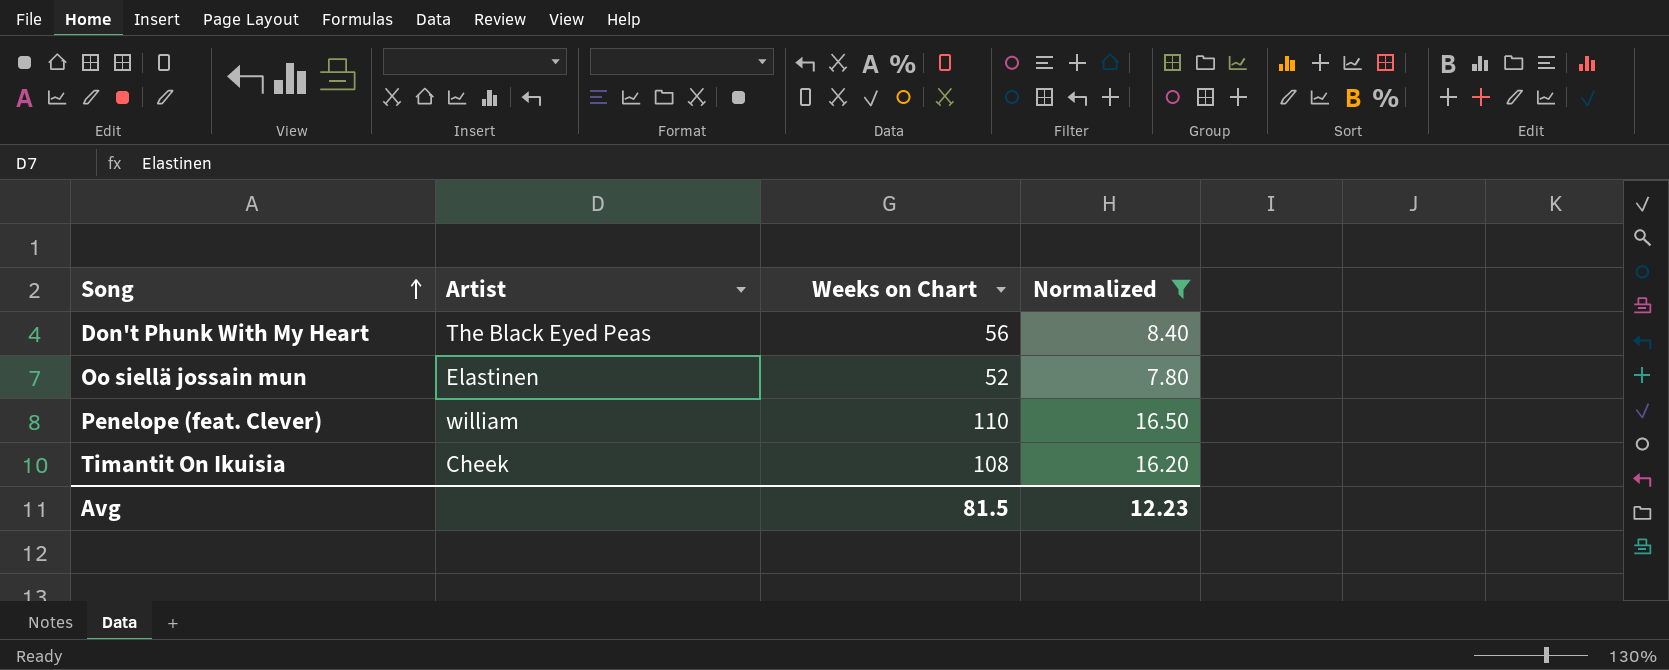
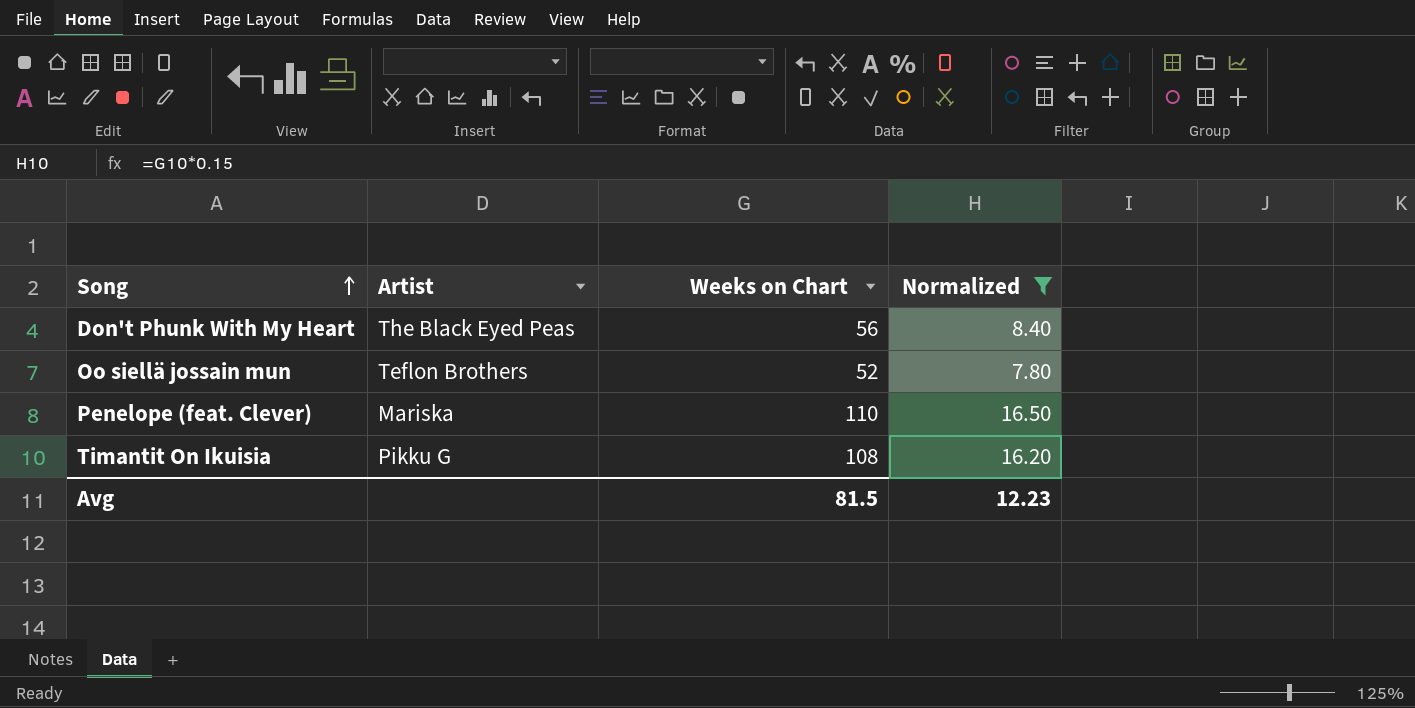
Oo siellä jossain mun | Artist: Elastinen -> Teflon Brothers
Penelope (feat. Clever) | Artist: william -> Mariska
Timantit On Ikuisia | Artist: Cheek -> Pikku G

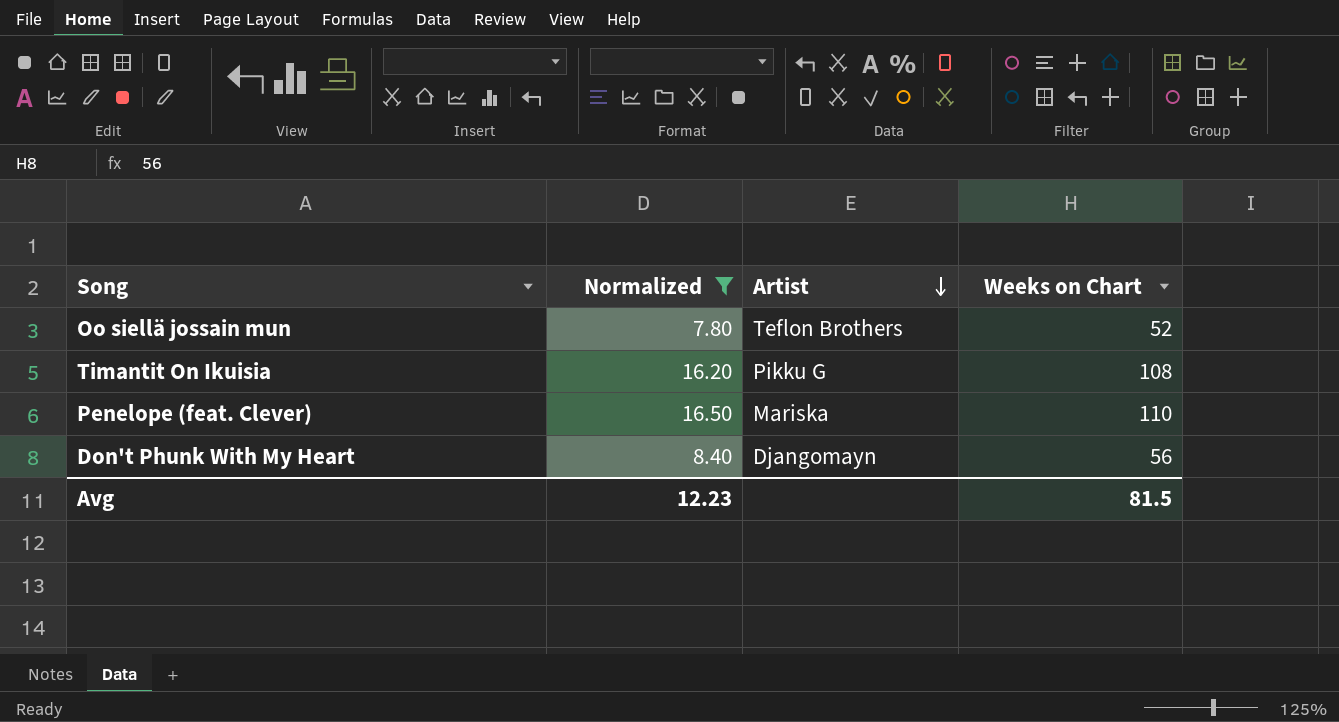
row order: Song ascending -> Artist descending
column Normalized | position: 4 -> 2
Don't Phunk With My Heart | Artist: The Black Eyed Peas -> Djangomayn

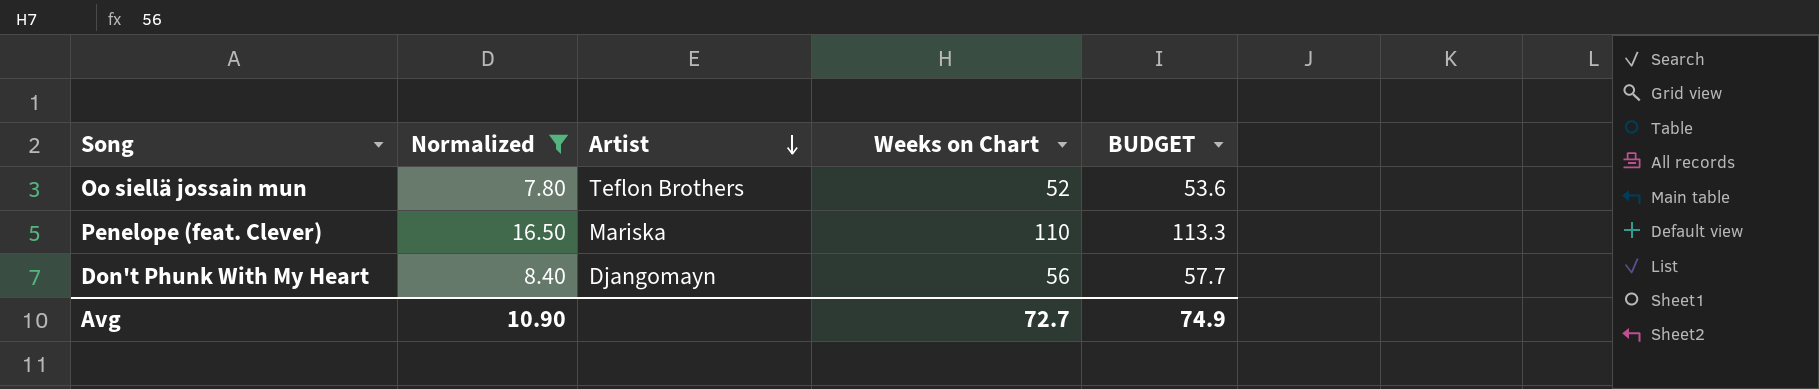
column BUDGET | formula: none -> [Weeks on Chart] * 1.03
row Timantit On Ikuisia: 16.20 | Pikku G | 108 -> none
Avg | Normalized: 12.23 -> 10.90
Avg | Weeks on Chart: 81.5 -> 72.7

